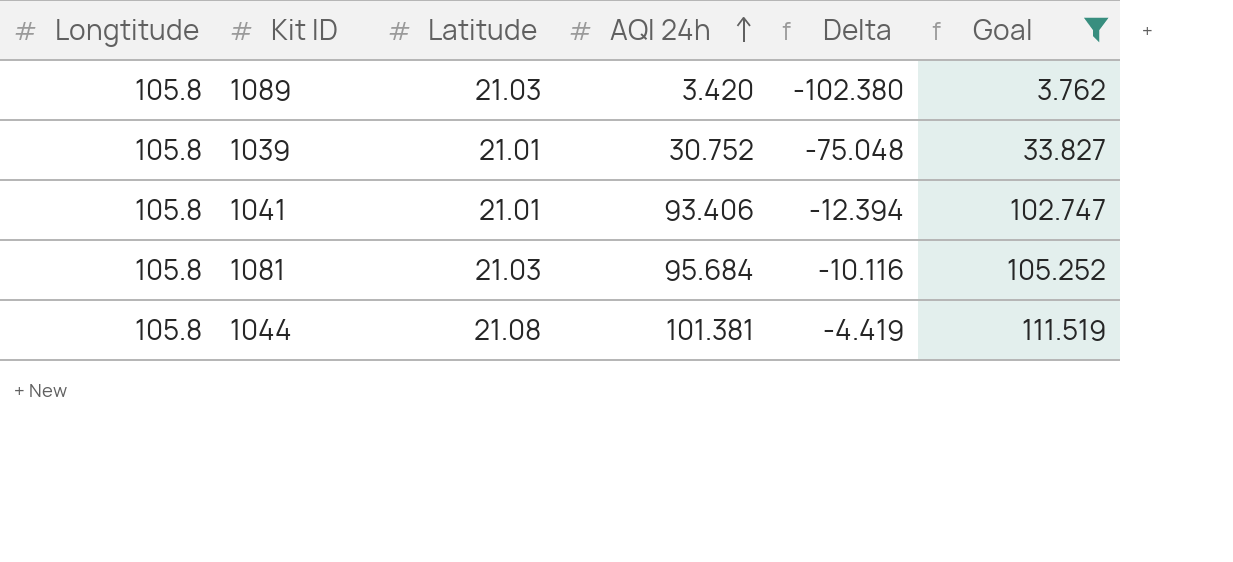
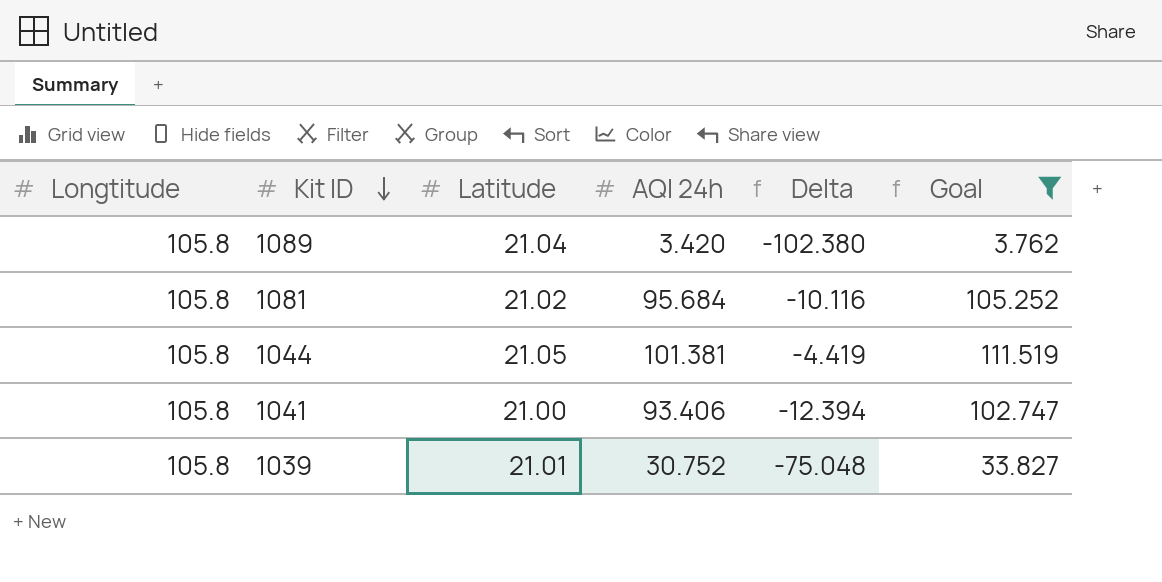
row order: AQI 24h ascending -> Kit ID descending
1089 | Latitude: 21.03 -> 21.04
1081 | Latitude: 21.03 -> 21.02
1044 | Latitude: 21.08 -> 21.05
1041 | Latitude: 21.01 -> 21.00

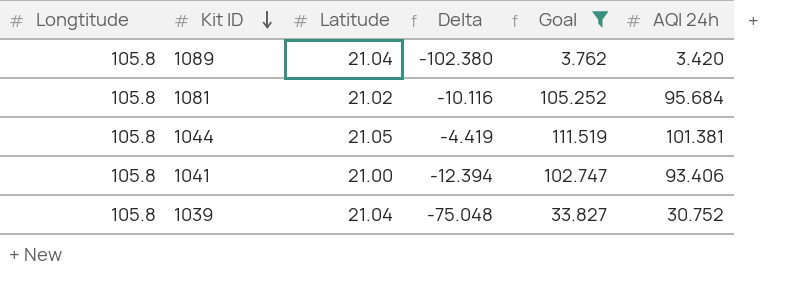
column AQI 24h | position: 4 -> 6
1039 | Latitude: 21.01 -> 21.04

